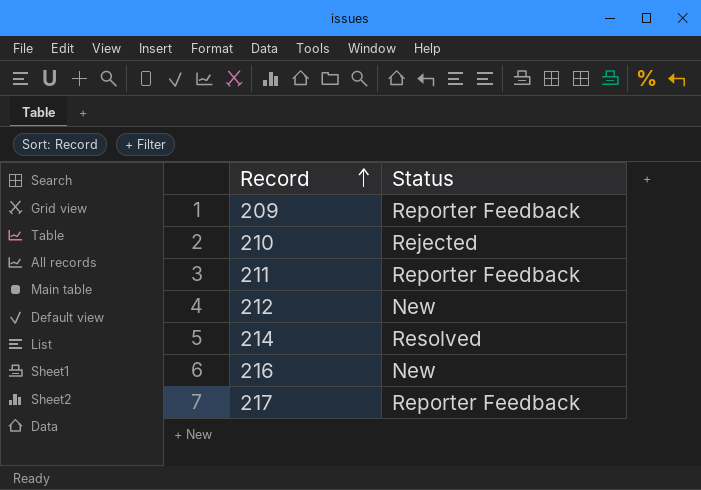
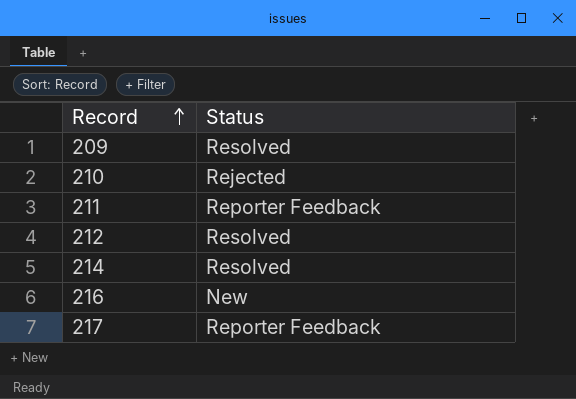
209 | Status: Reporter Feedback -> Resolved
212 | Status: New -> Resolved

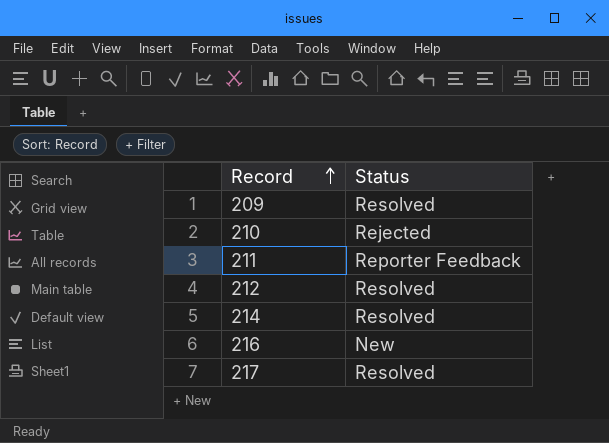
217 | Status: Reporter Feedback -> Resolved

